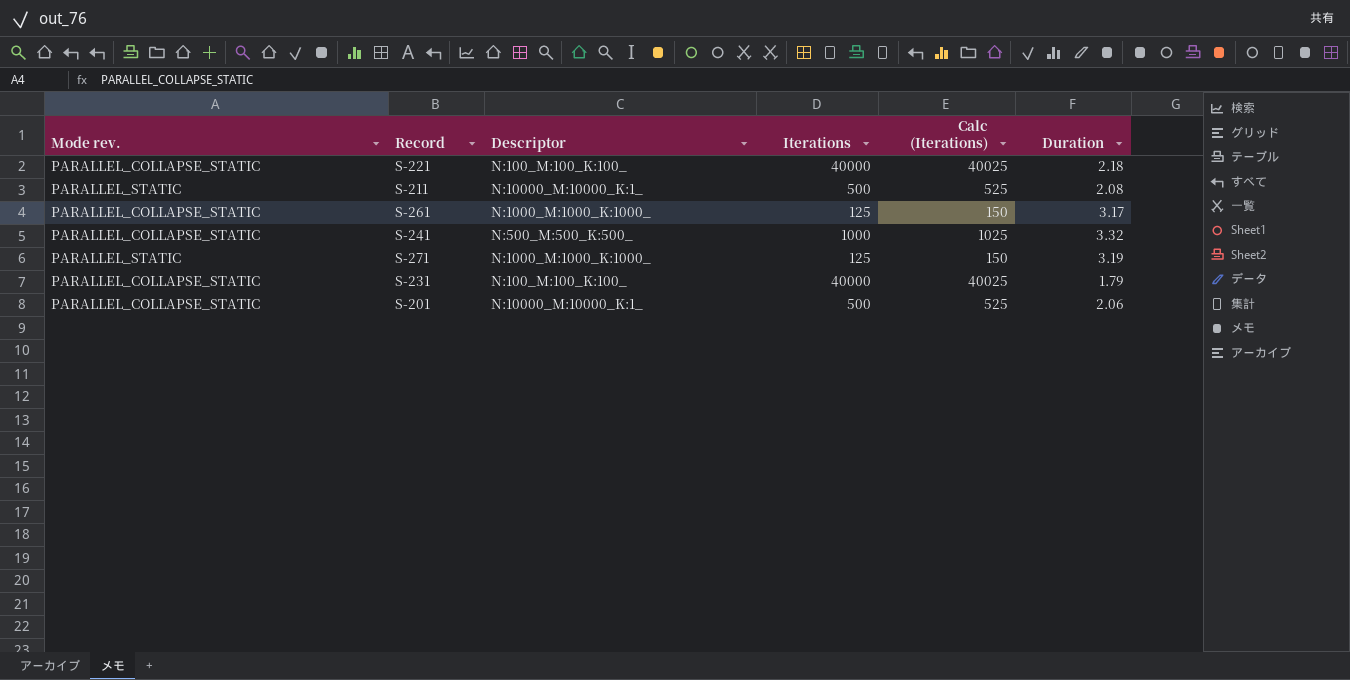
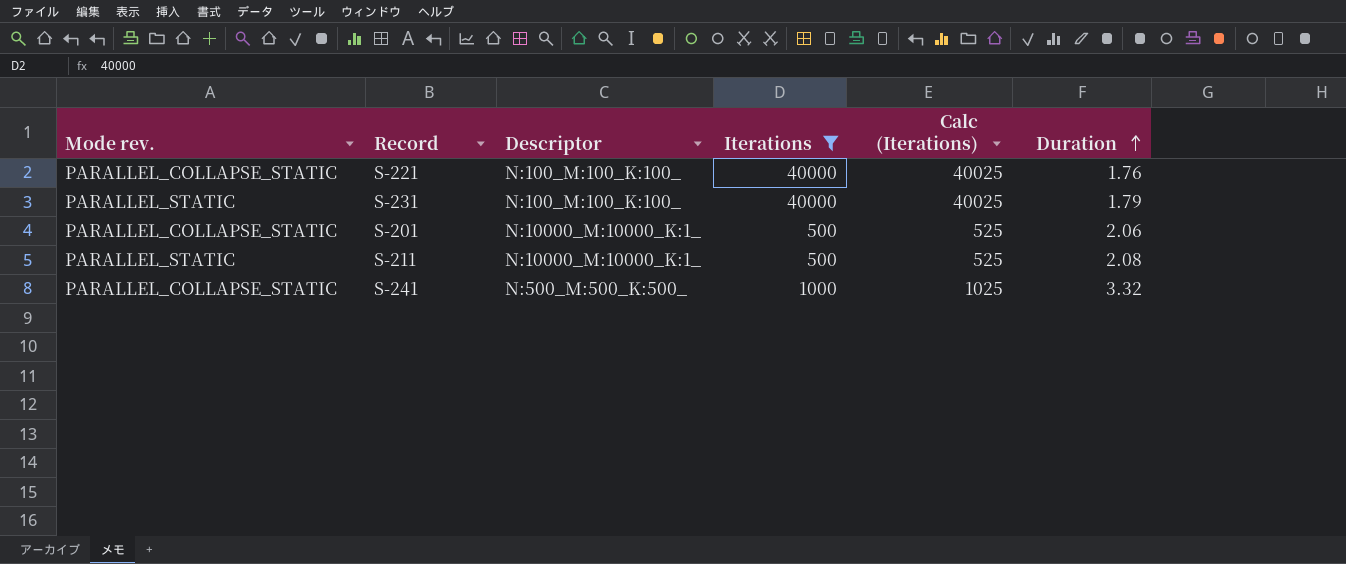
filter: none -> Iterations != 125
row order: none -> Duration ascending
S-221 | Duration: 2.18 -> 1.76
S-231 | Mode rev.: PARALLEL_COLLAPSE_STATIC -> PARALLEL_STATIC

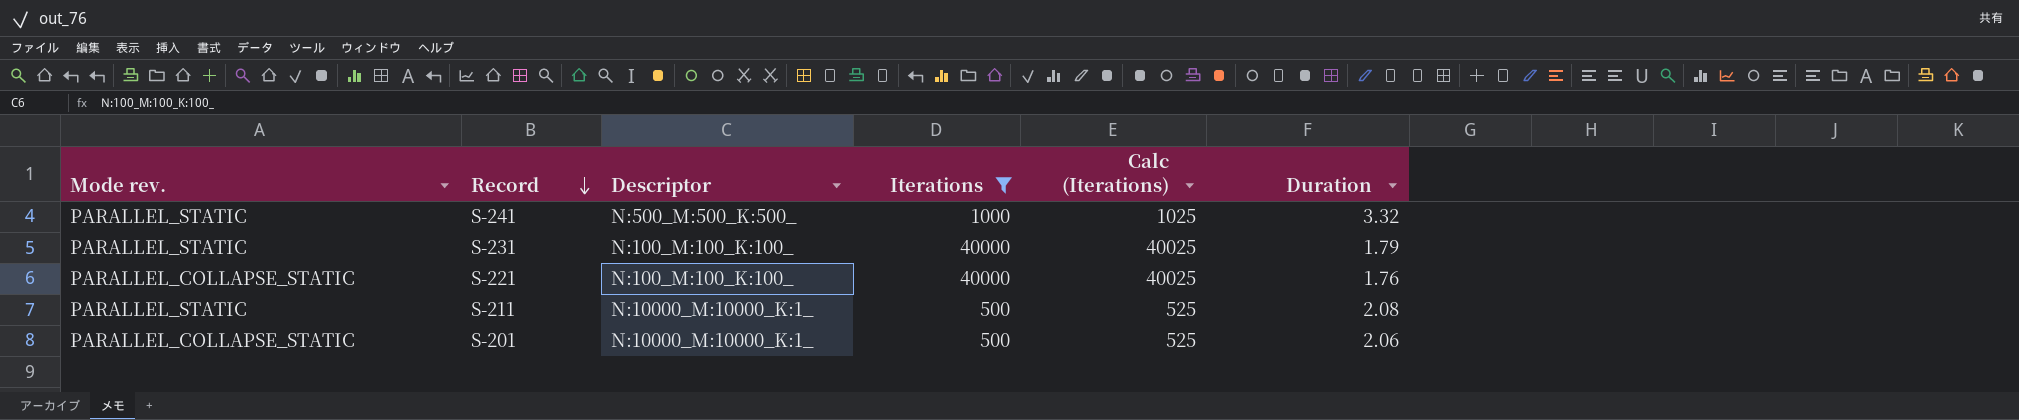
row order: Duration ascending -> Record descending
S-241 | Mode rev.: PARALLEL_COLLAPSE_STATIC -> PARALLEL_STATIC

